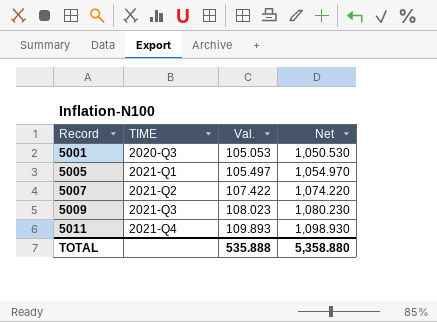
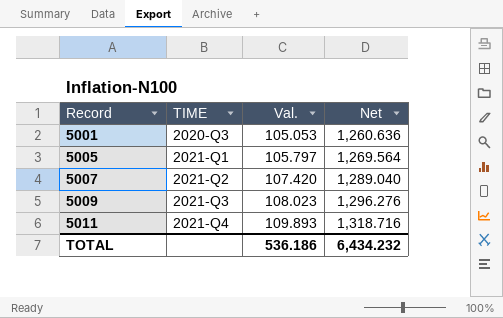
column Net | formula: [Val.] * 10 -> [Val.] * 12
5005 | Val.: 105.497 -> 105.797
5007 | Val.: 107.422 -> 107.420
TOTAL | Val.: 535.888 -> 536.186
TOTAL | Net: 5,358.880 -> 6,434.232

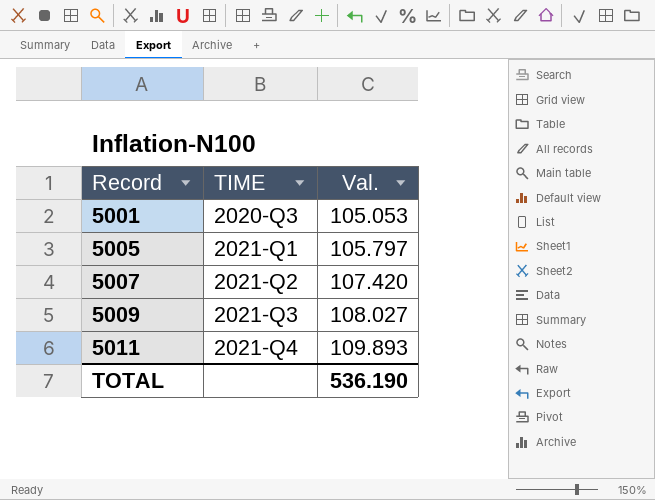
column Net | formula: [Val.] * 12 -> none
5009 | Val.: 108.023 -> 108.027
TOTAL | Val.: 536.186 -> 536.190

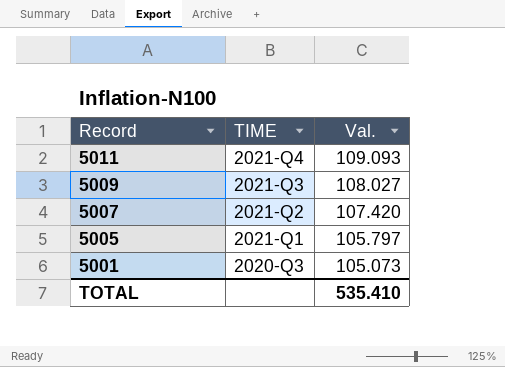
row order: Record ascending -> Record descending
5011 | Val.: 109.893 -> 109.093
5001 | Val.: 105.053 -> 105.073
TOTAL | Val.: 536.190 -> 535.410

